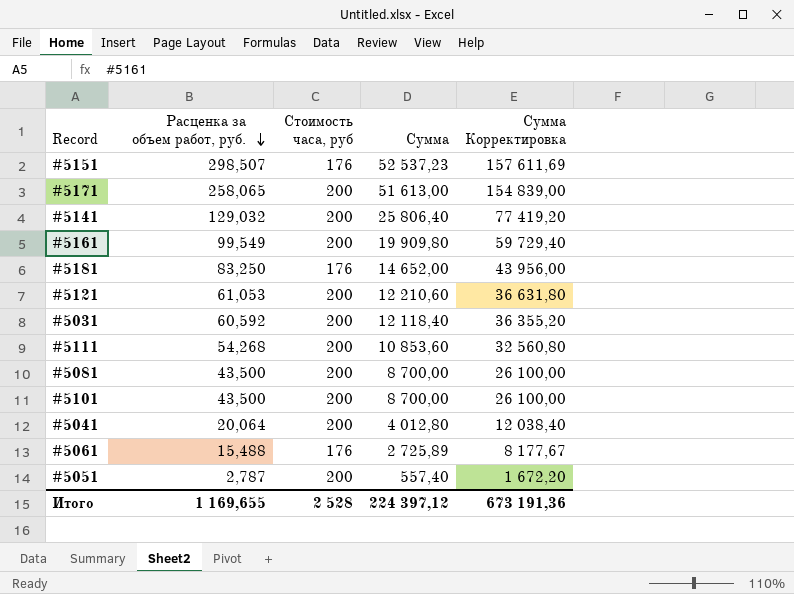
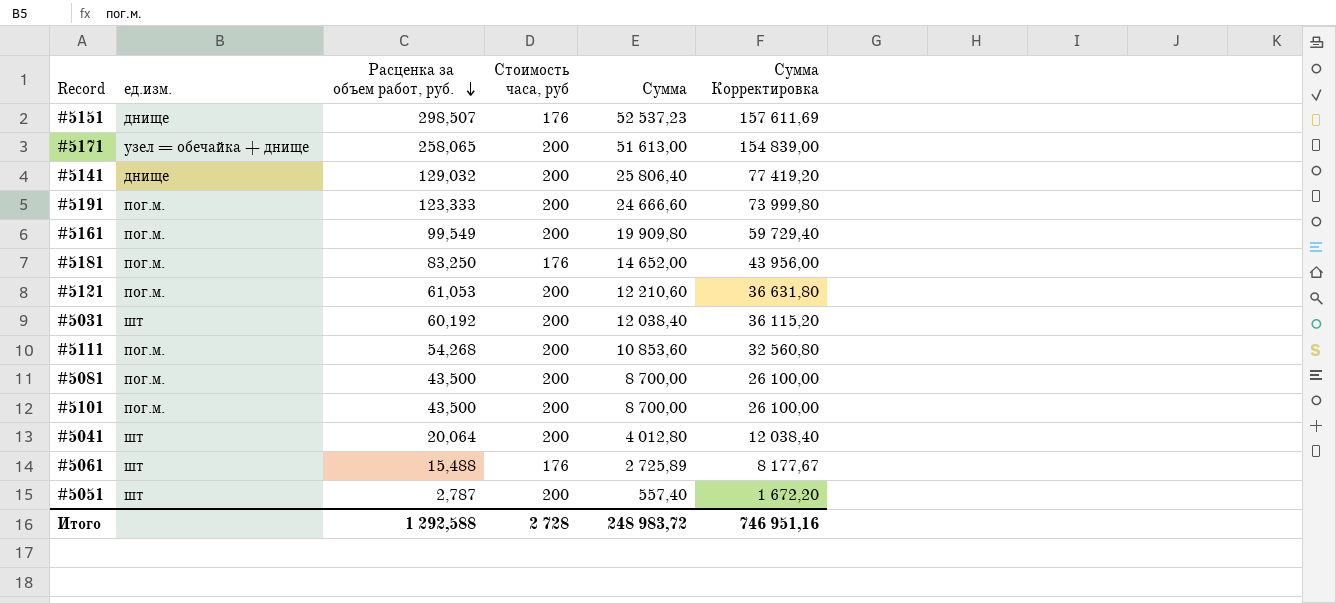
column ед.изм. | position: none -> 2
row #5191: none -> пог.м. | 123,333 | 200 | 24 666,60 | 73 999,80
#5031 | Расценка за объем работ, руб.: 60,592 -> 60,192
#5031 | Сумма: 12 118,40 -> 12 038,40
#5031 | Сумма Корректировка: 36 355,20 -> 36 115,20
Итого | Расценка за объем работ, руб.: 1 169,655 -> 1 292,588
Итого | Стоимость часа, руб: 2 528 -> 2 728
Итого | Сумма: 224 397,12 -> 248 983,72
Итого | Сумма Корректировка: 673 191,36 -> 746 951,16

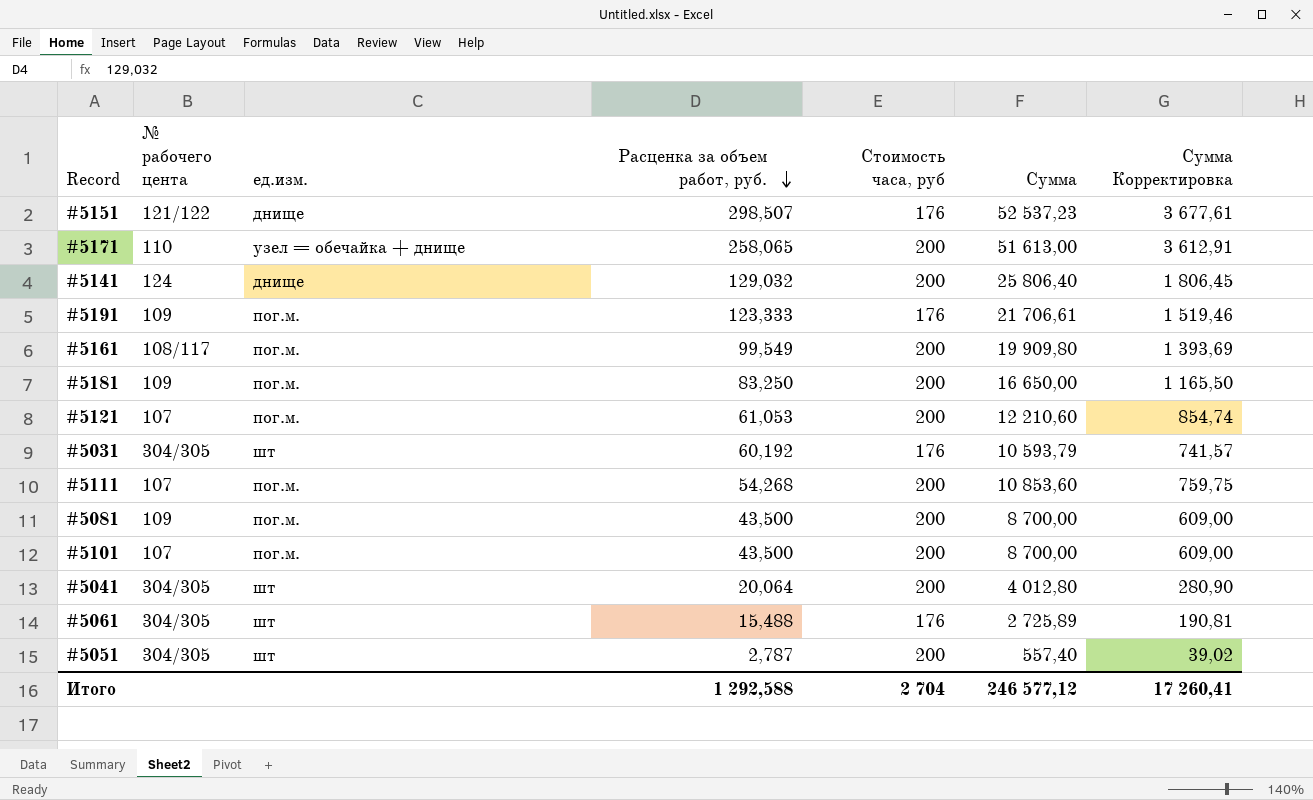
column № рабочего цента | position: none -> 2
column Сумма Корректировка | formula: [Сумма] * 3 -> [Сумма] * 0,07
#5191 | Стоимость часа, руб: 200 -> 176
#5191 | Сумма: 24 666,60 -> 21 706,61
#5181 | Стоимость часа, руб: 176 -> 200
#5181 | Сумма: 14 652,00 -> 16 650,00
#5031 | Стоимость часа, руб: 200 -> 176
#5031 | Сумма: 12 038,40 -> 10 593,79
Итого | Стоимость часа, руб: 2 728 -> 2 704
Итого | Сумма: 248 983,72 -> 246 577,12
Итого | Сумма Корректировка: 746 951,16 -> 17 260,41

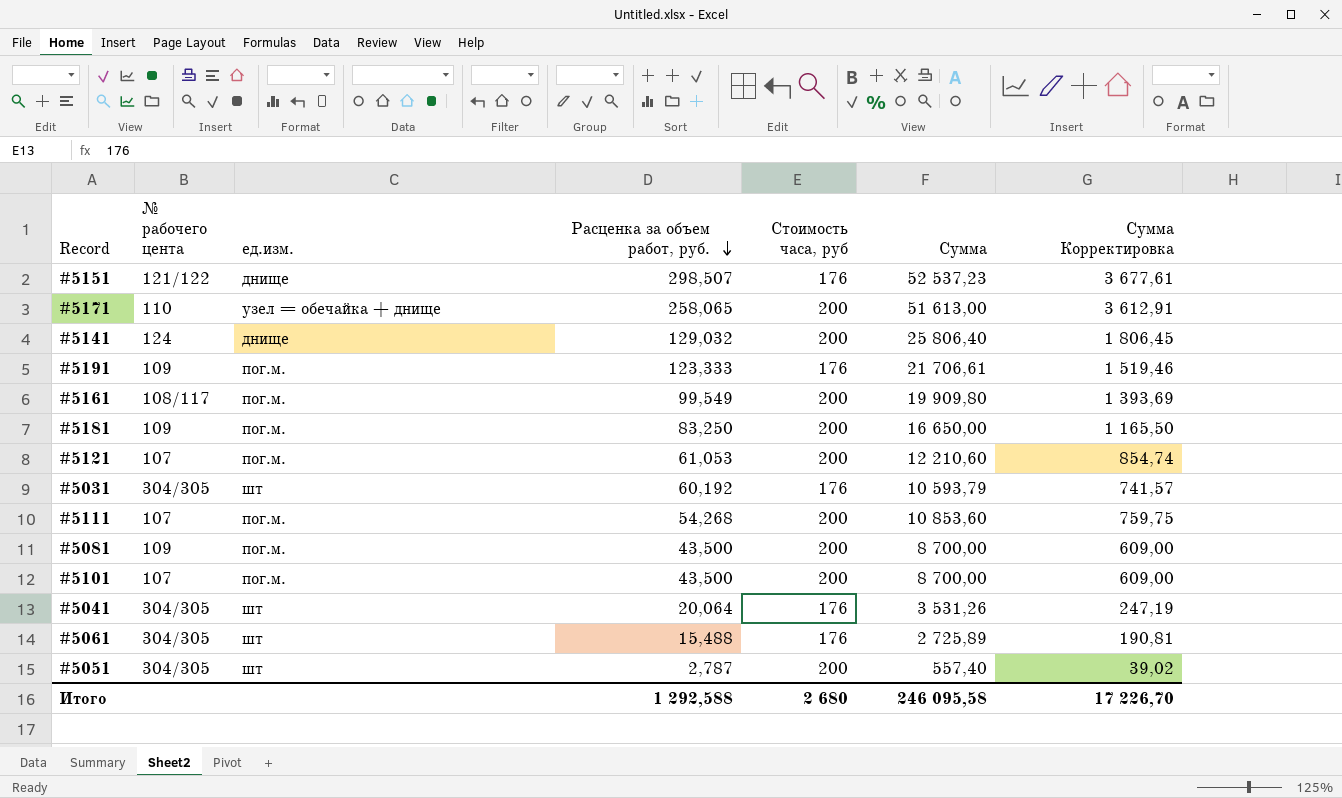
#5041 | Стоимость часа, руб: 200 -> 176
#5041 | Сумма: 4 012,80 -> 3 531,26
#5041 | Сумма Корректировка: 280,90 -> 247,19
Итого | Стоимость часа, руб: 2 704 -> 2 680
Итого | Сумма: 246 577,12 -> 246 095,58
Итого | Сумма Корректировка: 17 260,41 -> 17 226,70

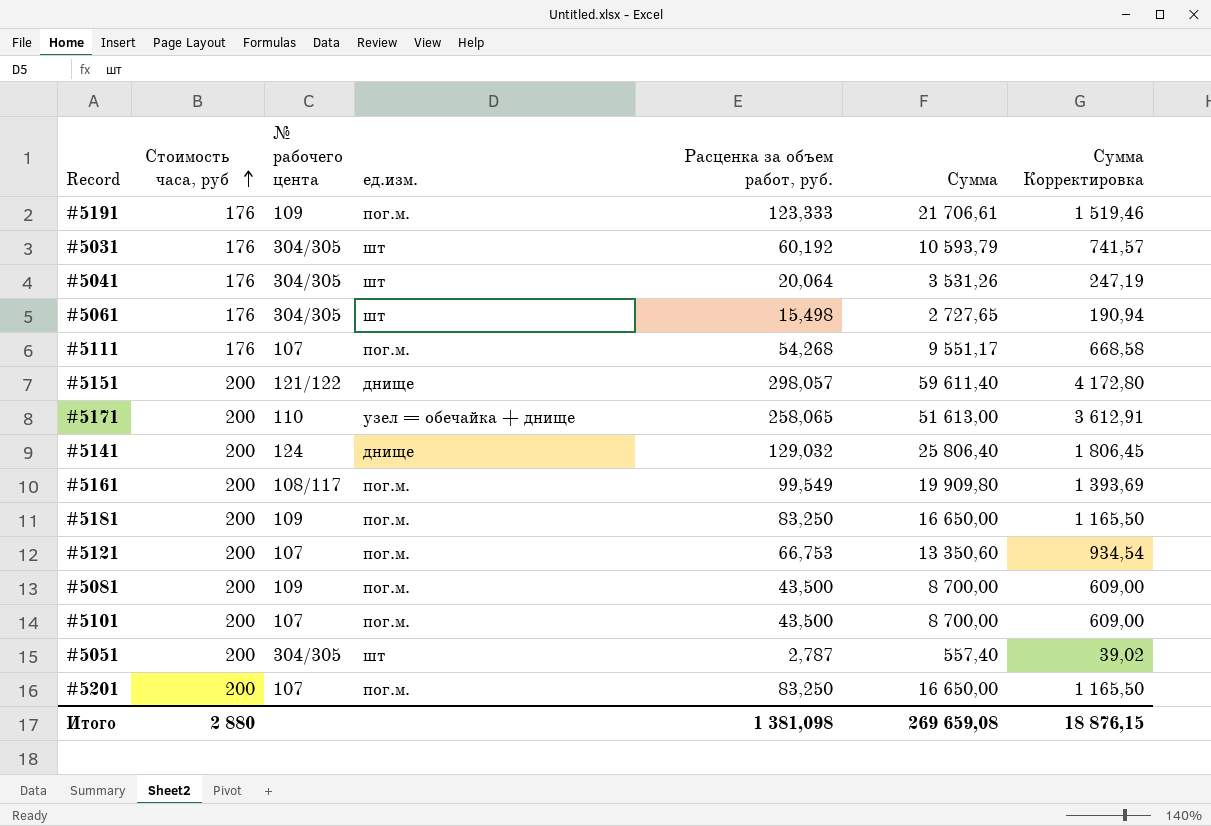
row order: Расценка за объем работ, руб. descending -> Стоимость часа, руб ascending
column Стоимость часа, руб | position: 5 -> 2
#5061 | Расценка за объем работ, руб.: 15,488 -> 15,498
#5061 | Сумма: 2 725,89 -> 2 727,65
#5061 | Сумма Корректировка: 190,81 -> 190,94
#5111 | Стоимость часа, руб: 200 -> 176
#5111 | Сумма: 10 853,60 -> 9 551,17
#5111 | Сумма Корректировка: 759,75 -> 668,58
#5151 | Стоимость часа, руб: 176 -> 200
#5151 | Расценка за объем работ, руб.: 298,507 -> 298,057
#5151 | Сумма: 52 537,23 -> 59 611,40
#5151 | Сумма Корректировка: 3 677,61 -> 4 172,80
#5121 | Расценка за объем работ, руб.: 61,053 -> 66,753
#5121 | Сумма: 12 210,60 -> 13 350,60
#5121 | Сумма Корректировка: 854,74 -> 934,54
row #5201: none -> 200 | 107 | пог.м. | 83,250 | 16 650,00 | 1 165,50
Итого | Стоимость часа, руб: 2 680 -> 2 880
Итого | Расценка за объем работ, руб.: 1 292,588 -> 1 381,098
Итого | Сумма: 246 095,58 -> 269 659,08
Итого | Сумма Корректировка: 17 226,70 -> 18 876,15

